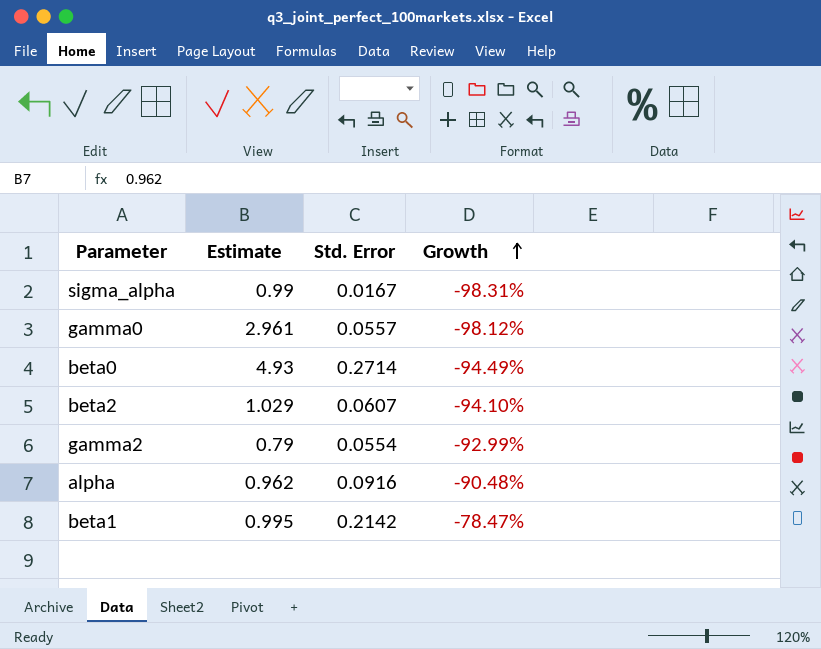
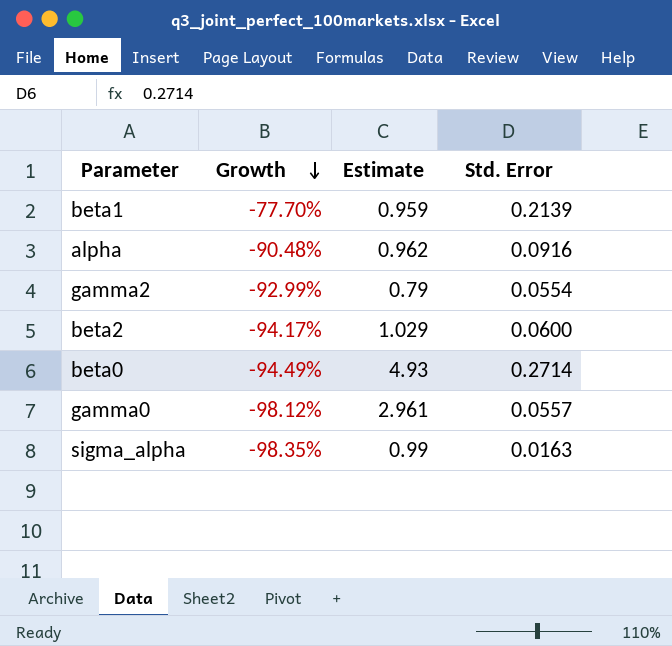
row order: Growth ascending -> Growth descending
column Growth | position: 4 -> 2
beta1 | Growth: -78.47% -> -77.70%
beta1 | Estimate: 0.995 -> 0.959
beta1 | Std. Error: 0.2142 -> 0.2139
beta2 | Growth: -94.10% -> -94.17%
beta2 | Std. Error: 0.0607 -> 0.0600
sigma_alpha | Growth: -98.31% -> -98.35%
sigma_alpha | Std. Error: 0.0167 -> 0.0163

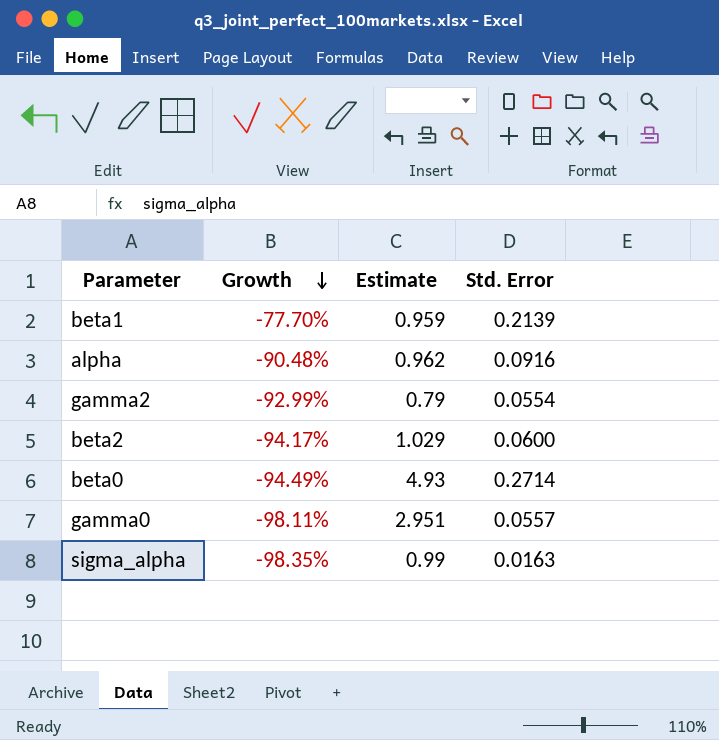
gamma0 | Growth: -98.12% -> -98.11%
gamma0 | Estimate: 2.961 -> 2.951

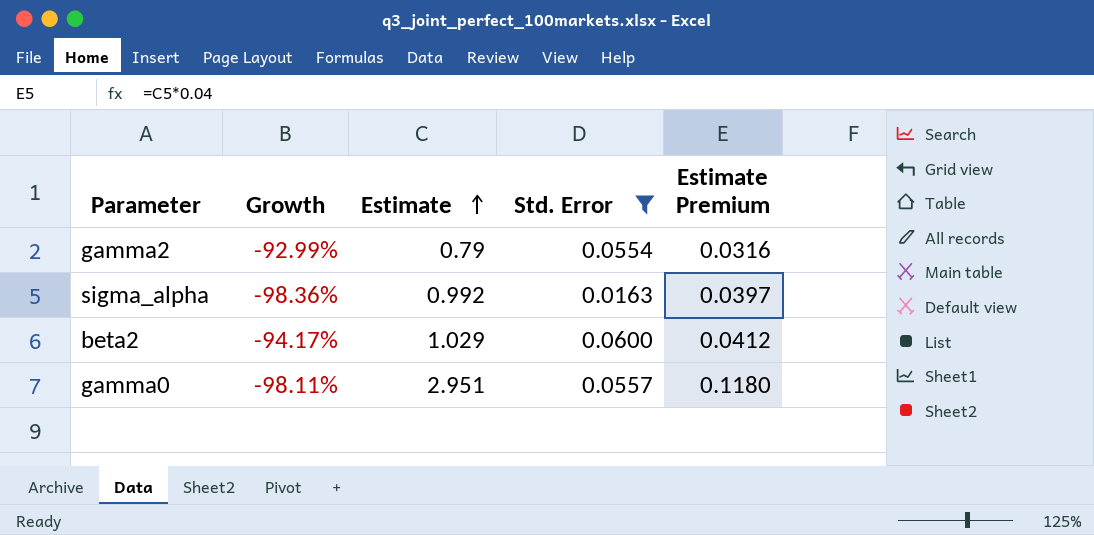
filter: none -> Std. Error <= 0.0600
row order: Growth descending -> Estimate ascending
column Estimate Premium | formula: none -> [Estimate] * 0.04
sigma_alpha | Growth: -98.35% -> -98.36%
sigma_alpha | Estimate: 0.99 -> 0.992

